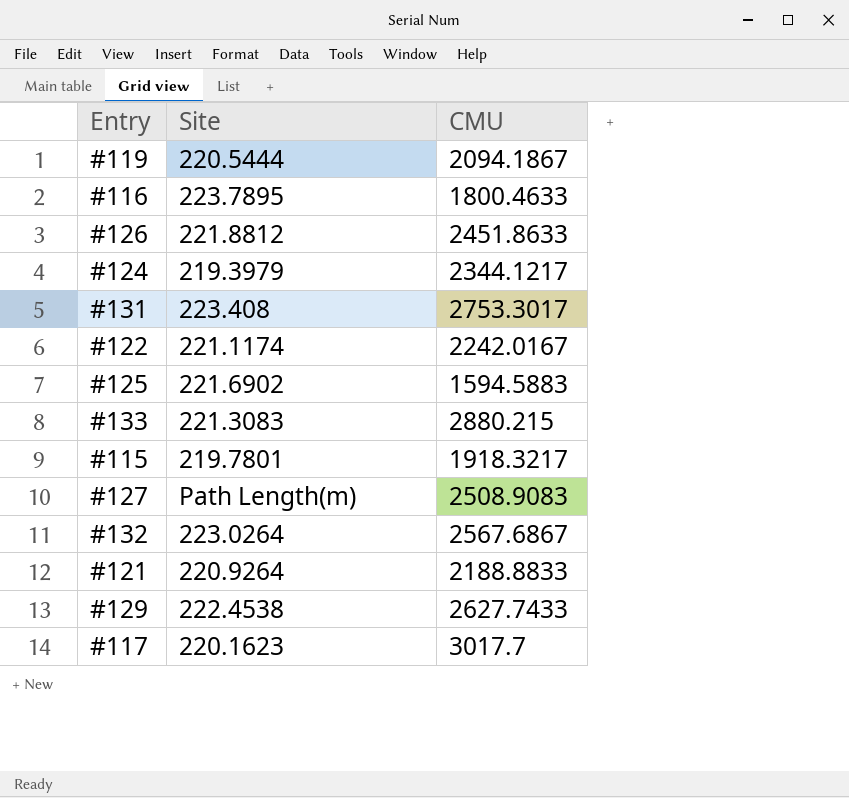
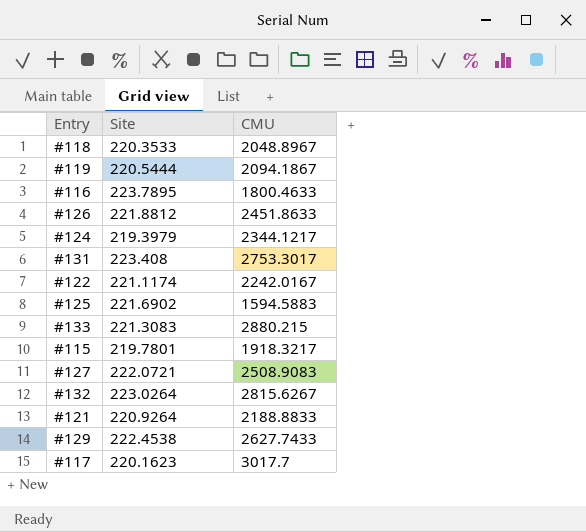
row #118: none -> 220.3533 | 2048.8967
#127 | Site: Path Length(m) -> 222.0721
#132 | CMU: 2567.6867 -> 2815.6267

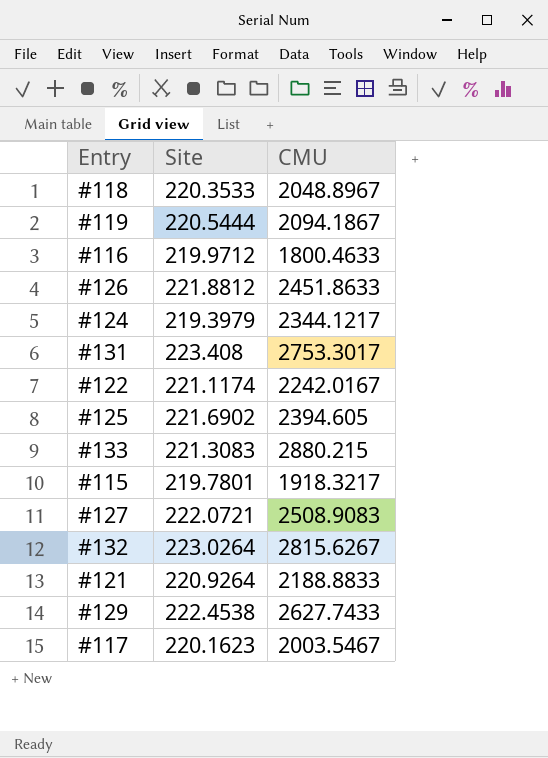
#116 | Site: 223.7895 -> 219.9712
#125 | CMU: 1594.5883 -> 2394.605
#117 | CMU: 3017.7 -> 2003.5467

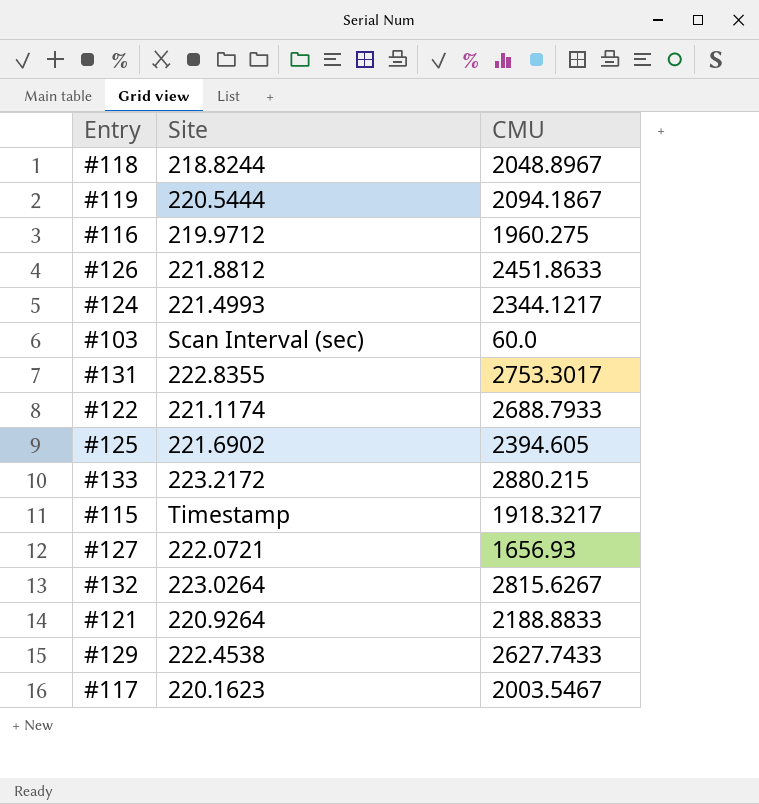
#118 | Site: 220.3533 -> 218.8244
#116 | CMU: 1800.4633 -> 1960.275
#124 | Site: 219.3979 -> 221.4993
row #103: none -> Scan Interval (sec) | 60.0
#131 | Site: 223.408 -> 222.8355
#122 | CMU: 2242.0167 -> 2688.7933
#133 | Site: 221.3083 -> 223.2172
#115 | Site: 219.7801 -> Timestamp
#127 | CMU: 2508.9083 -> 1656.93

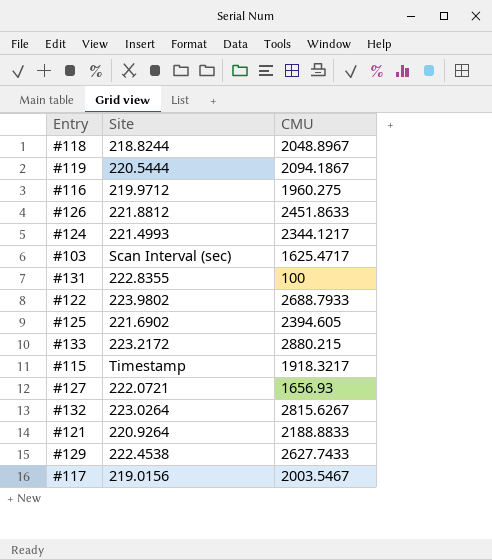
#103 | CMU: 60.0 -> 1625.4717
#131 | CMU: 2753.3017 -> 100
#122 | Site: 221.1174 -> 223.9802
#117 | Site: 220.1623 -> 219.0156

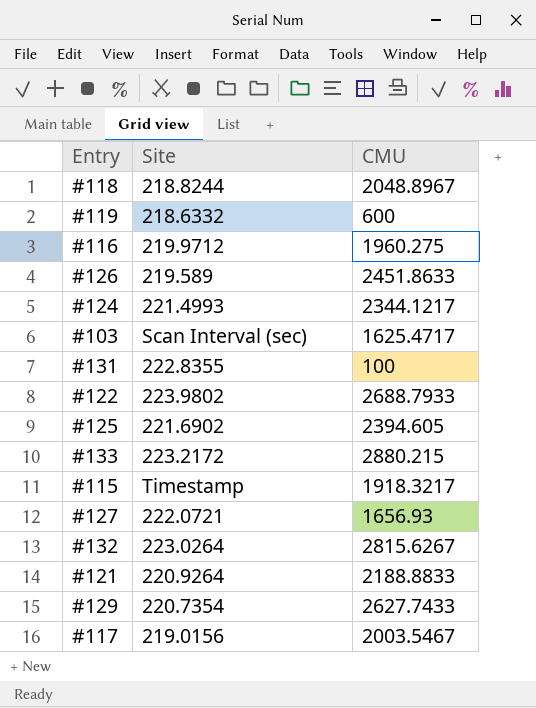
#119 | Site: 220.5444 -> 218.6332
#119 | CMU: 2094.1867 -> 600
#126 | Site: 221.8812 -> 219.589
#129 | Site: 222.4538 -> 220.7354

